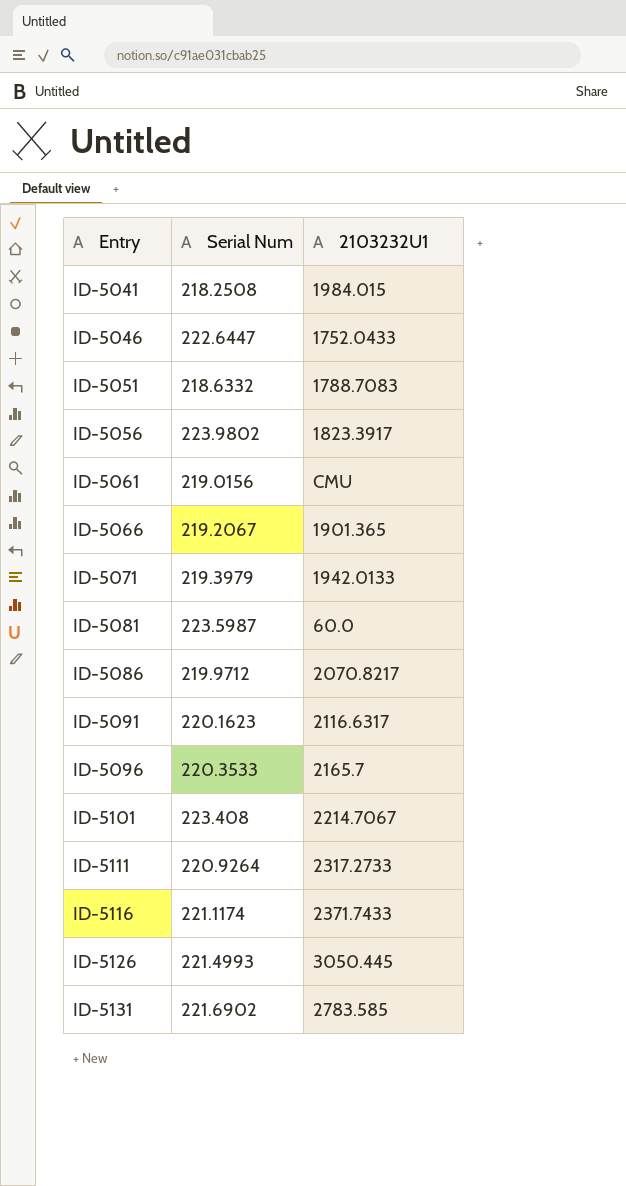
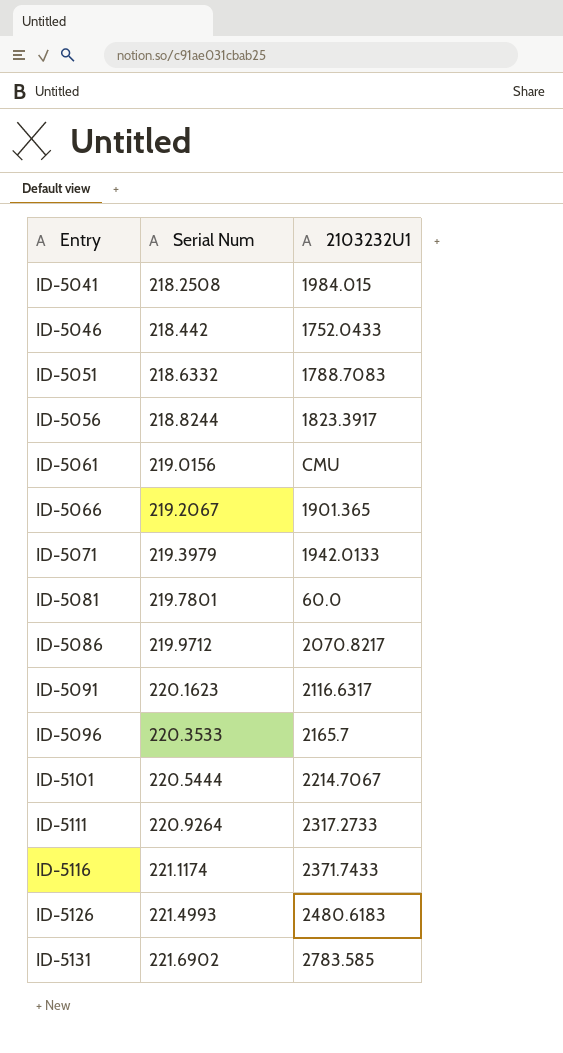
ID-5046 | Serial Num: 222.6447 -> 218.442
ID-5056 | Serial Num: 223.9802 -> 218.8244
ID-5081 | Serial Num: 223.5987 -> 219.7801
ID-5101 | Serial Num: 223.408 -> 220.5444
ID-5126 | 2103232U1: 3050.445 -> 2480.6183

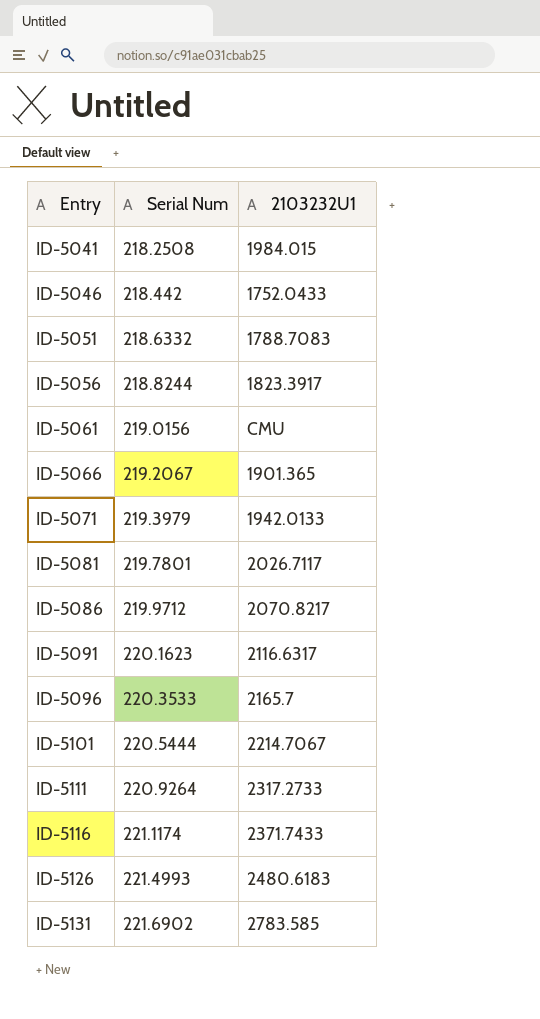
ID-5081 | 2103232U1: 60.0 -> 2026.7117

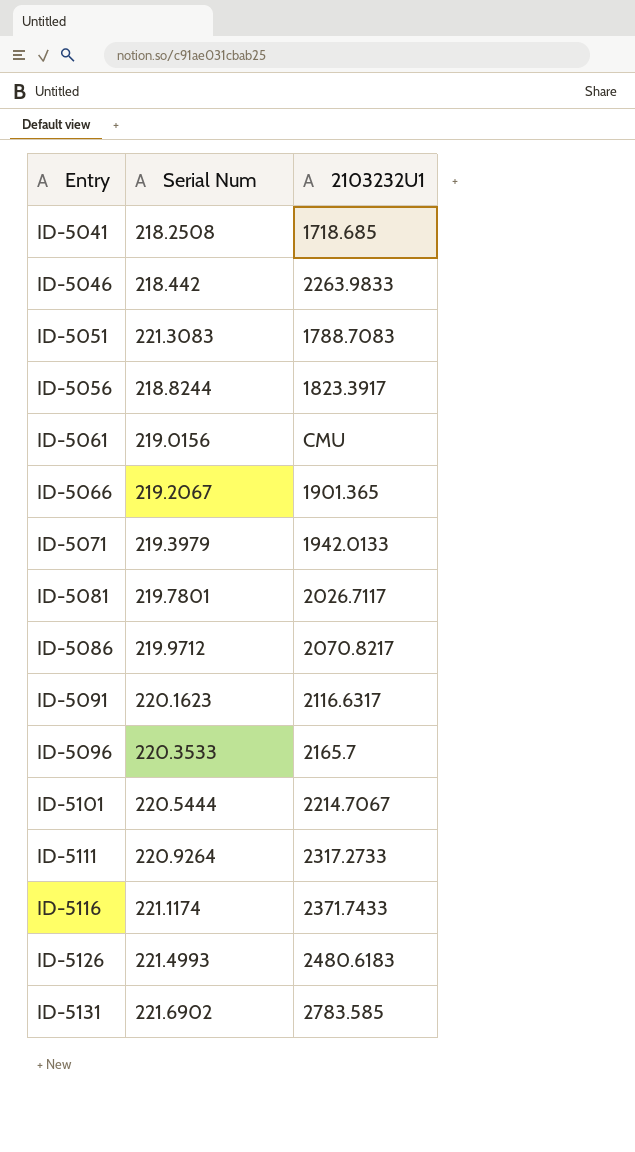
ID-5041 | 2103232U1: 1984.015 -> 1718.685
ID-5046 | 2103232U1: 1752.0433 -> 2263.9833
ID-5051 | Serial Num: 218.6332 -> 221.3083

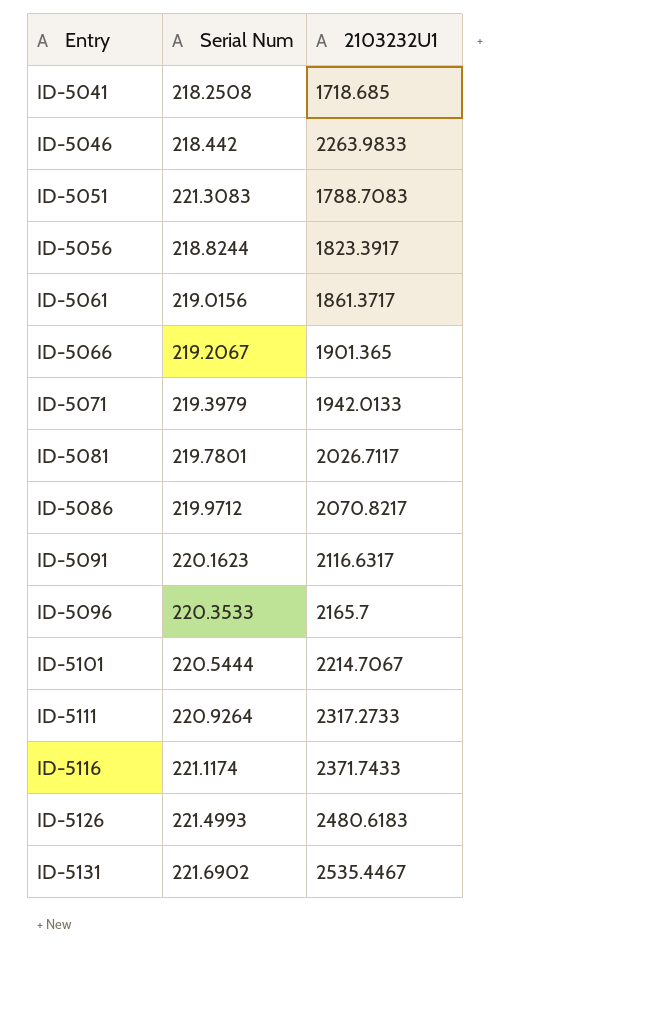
ID-5061 | 2103232U1: CMU -> 1861.3717
ID-5131 | 2103232U1: 2783.585 -> 2535.4467

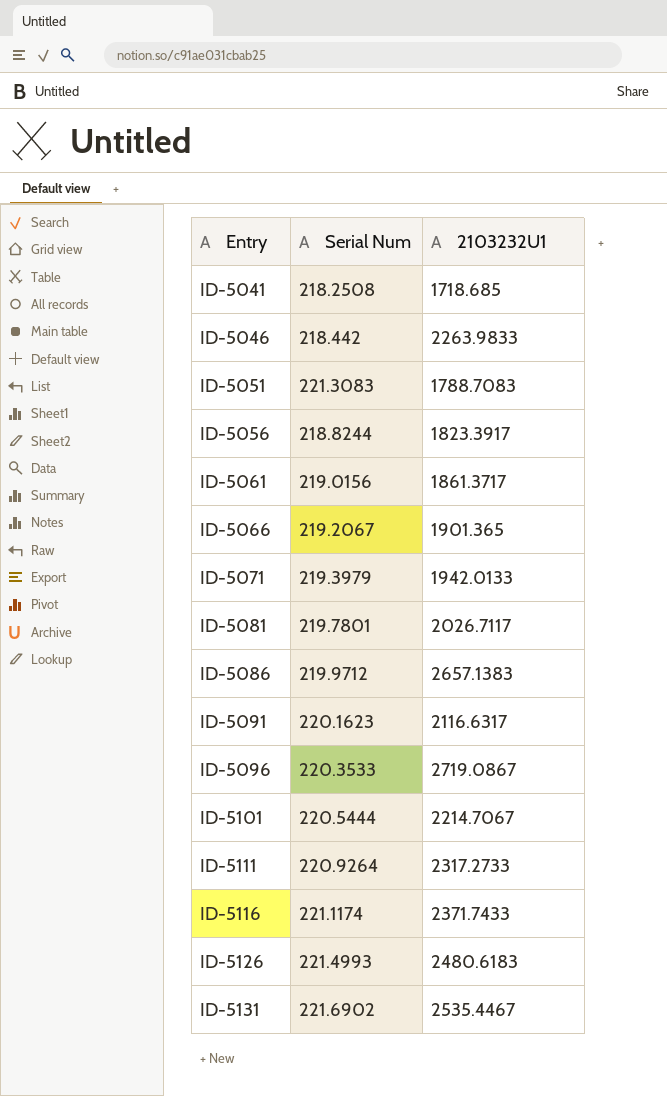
ID-5086 | 2103232U1: 2070.8217 -> 2657.1383
ID-5096 | 2103232U1: 2165.7 -> 2719.0867

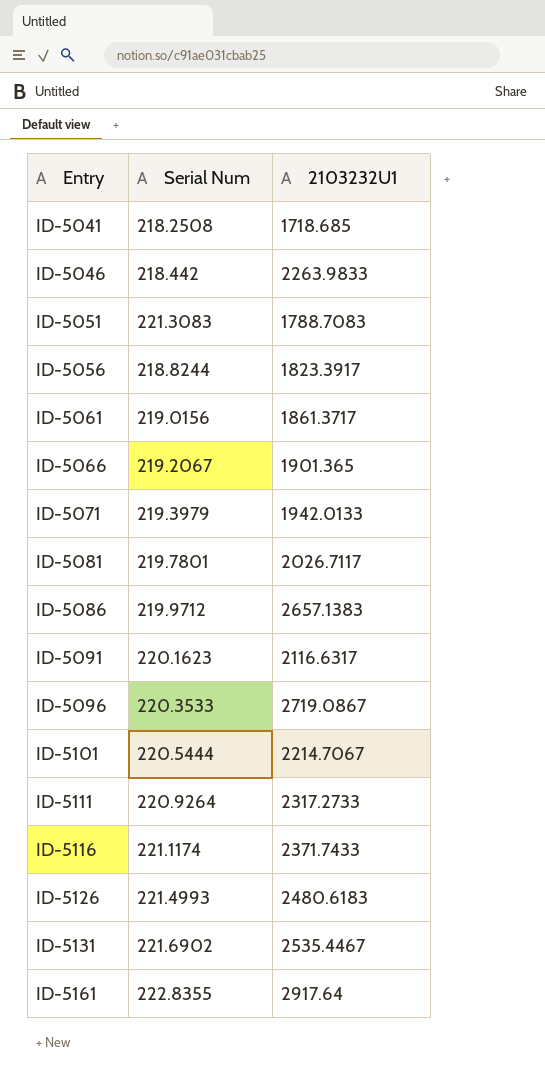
row ID-5161: none -> 222.8355 | 2917.64

